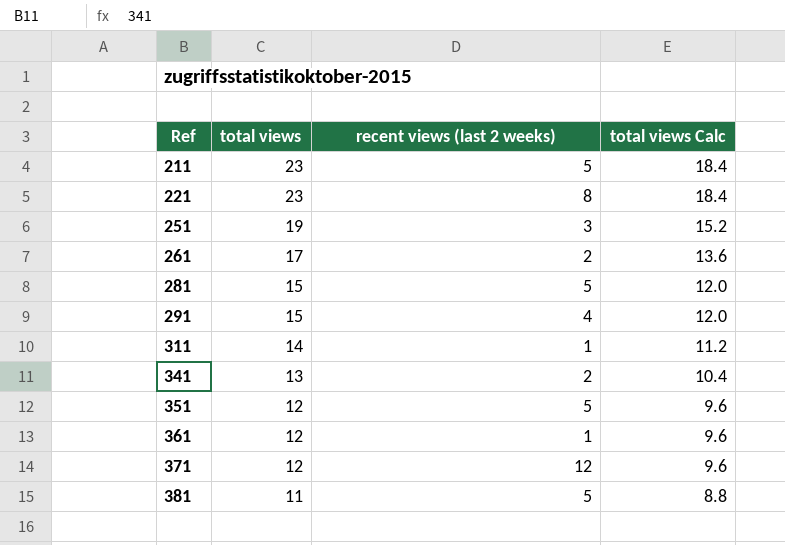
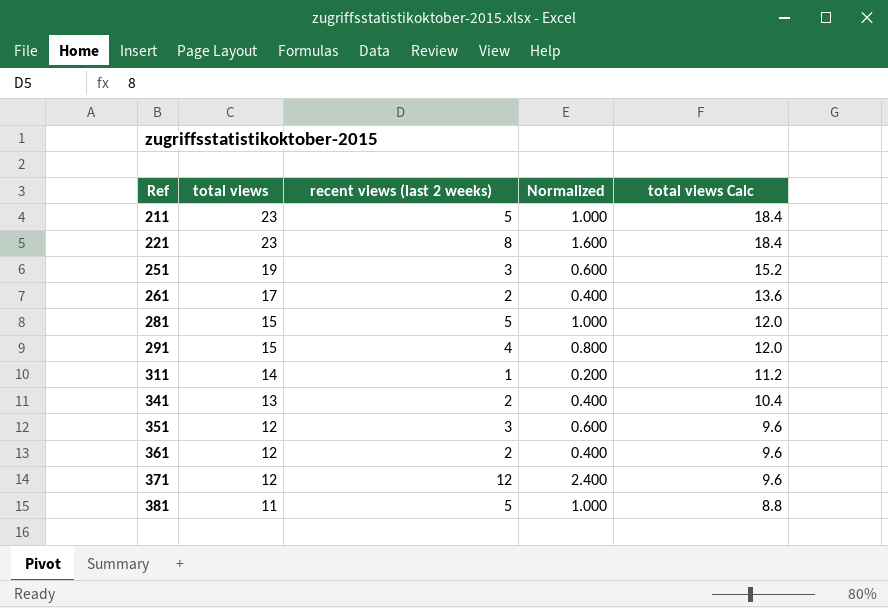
column Normalized | formula: none -> [recent views (last 2 weeks)] * 0.2
351 | recent views (last 2 weeks): 5 -> 3
361 | recent views (last 2 weeks): 1 -> 2

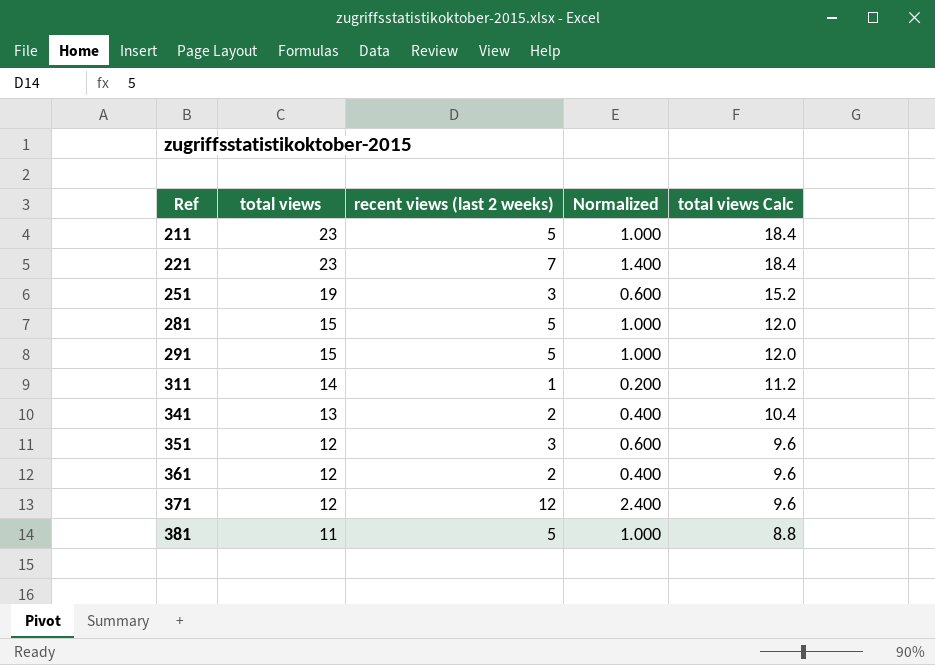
row 261: 17 | 2 | 0.400 | 13.6 -> none
221 | recent views (last 2 weeks): 8 -> 7
221 | Normalized: 1.600 -> 1.400
291 | recent views (last 2 weeks): 4 -> 5
291 | Normalized: 0.800 -> 1.000

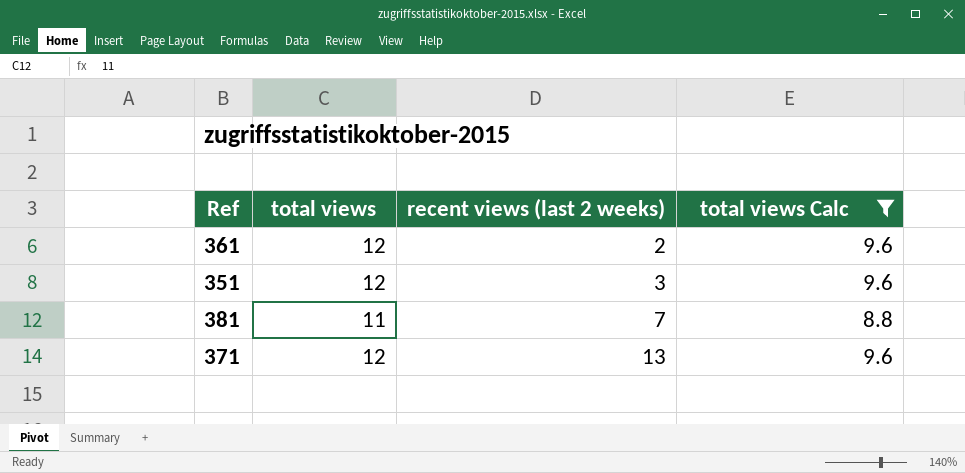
filter: none -> total views Calc <= 9.6
row order: Ref ascending -> recent views (last 2 weeks) ascending
column Normalized | formula: [recent views (last 2 weeks)] * 0.2 -> none
381 | recent views (last 2 weeks): 5 -> 7
371 | recent views (last 2 weeks): 12 -> 13

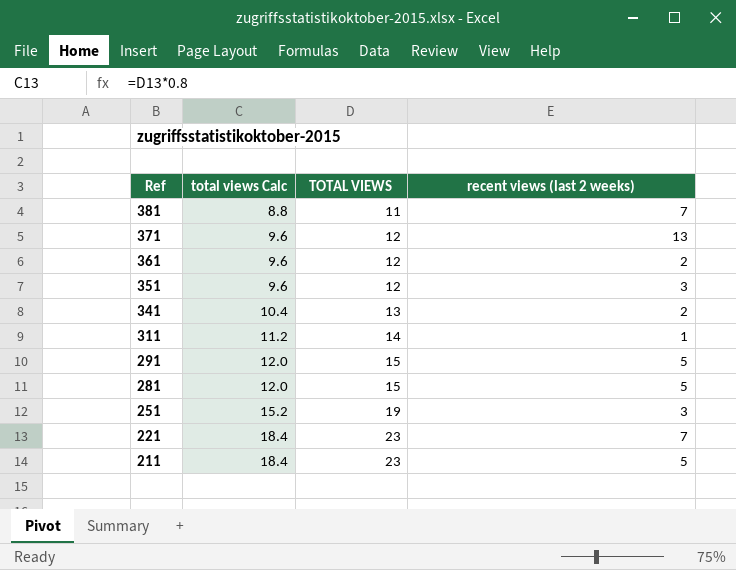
filter: total views Calc <= 9.6 -> none
row order: recent views (last 2 weeks) ascending -> Ref descending
column total views Calc | position: 4 -> 2
column name: total views -> TOTAL VIEWS

